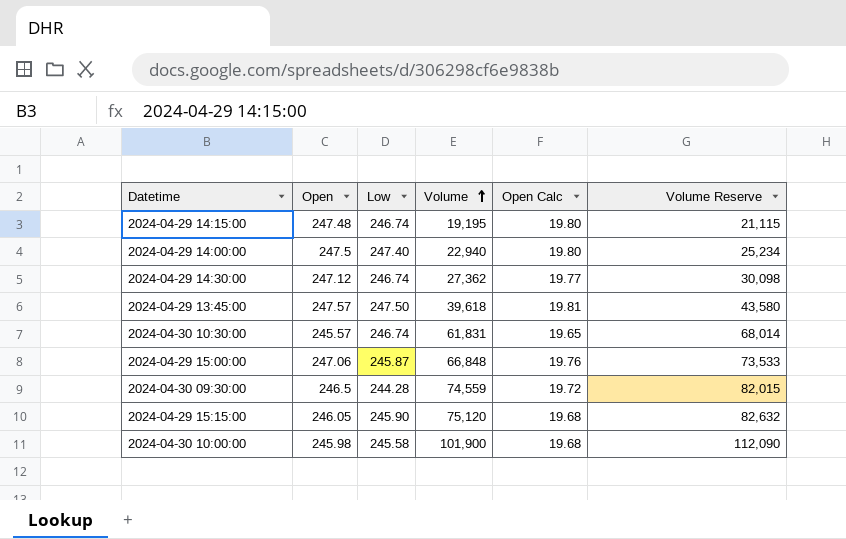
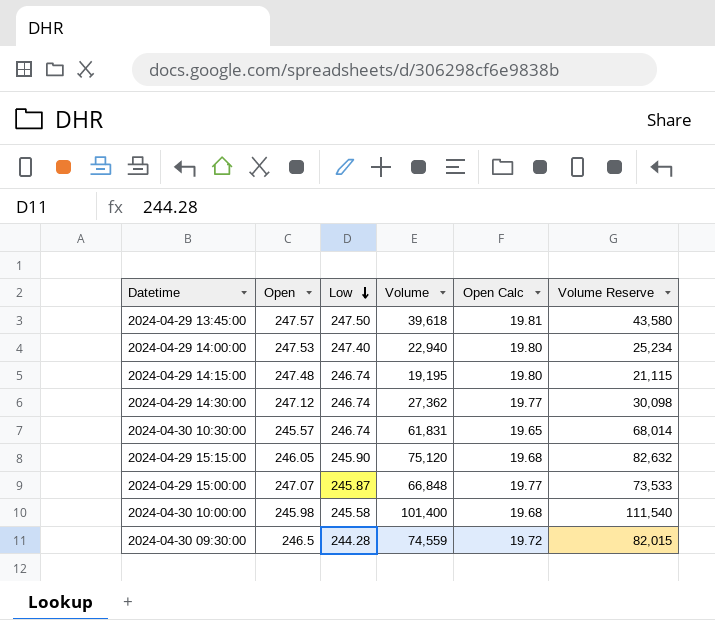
row order: Volume ascending -> Low descending
2024-04-29 14:00:00 | Open: 247.5 -> 247.53
2024-04-29 15:00:00 | Open: 247.06 -> 247.07
2024-04-29 15:00:00 | Open Calc: 19.76 -> 19.77
2024-04-30 10:00:00 | Volume: 101,900 -> 101,400
2024-04-30 10:00:00 | Volume Reserve: 112,090 -> 111,540

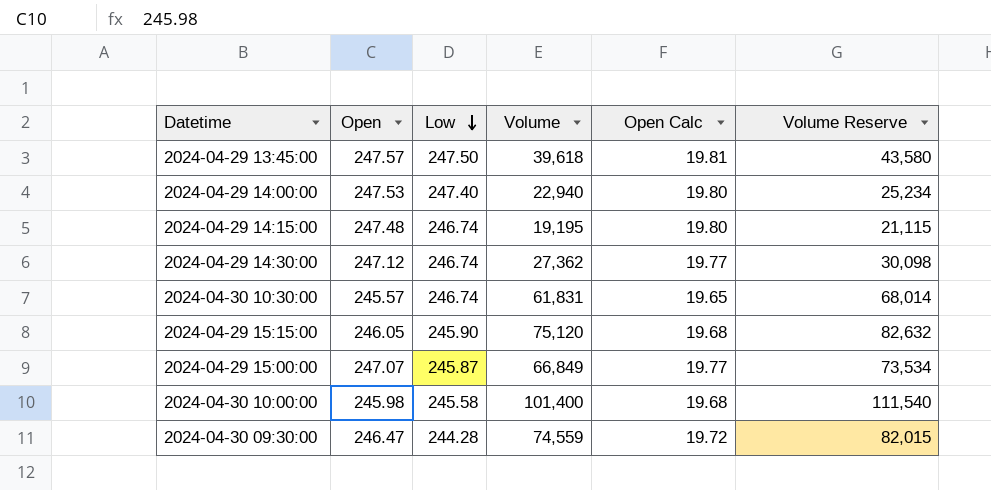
2024-04-29 15:00:00 | Volume: 66,848 -> 66,849
2024-04-29 15:00:00 | Volume Reserve: 73,533 -> 73,534
2024-04-30 09:30:00 | Open: 246.5 -> 246.47

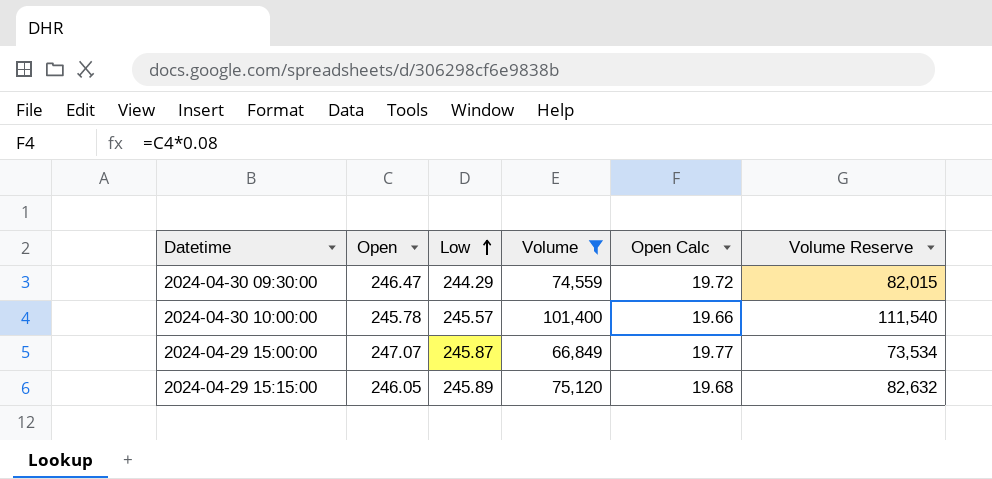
filter: none -> Volume >= 66,849
row order: Low descending -> Low ascending
2024-04-30 09:30:00 | Low: 244.28 -> 244.29
2024-04-30 10:00:00 | Open: 245.98 -> 245.78
2024-04-30 10:00:00 | Low: 245.58 -> 245.57
2024-04-30 10:00:00 | Open Calc: 19.68 -> 19.66
2024-04-29 15:15:00 | Low: 245.90 -> 245.89

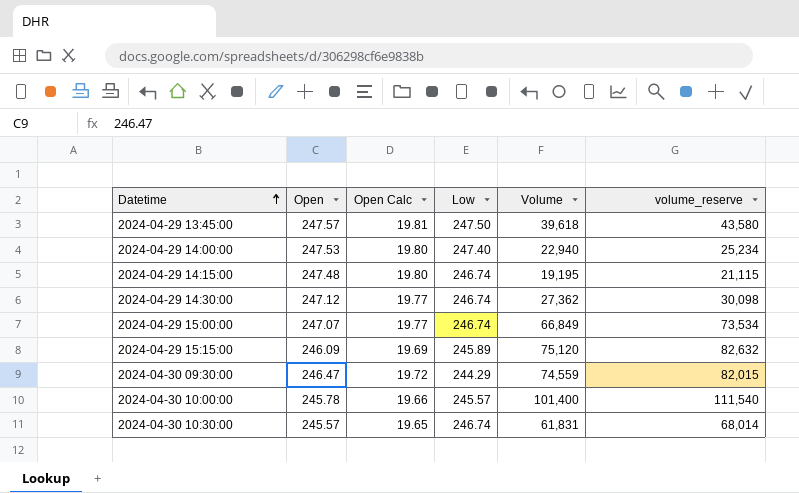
filter: Volume >= 66,849 -> none
row order: Low ascending -> Datetime ascending
column Open Calc | position: 5 -> 3
column name: Volume Reserve -> volume_reserve
2024-04-29 15:00:00 | Low: 245.87 -> 246.74
2024-04-29 15:15:00 | Open: 246.05 -> 246.09
2024-04-29 15:15:00 | Open Calc: 19.68 -> 19.69

